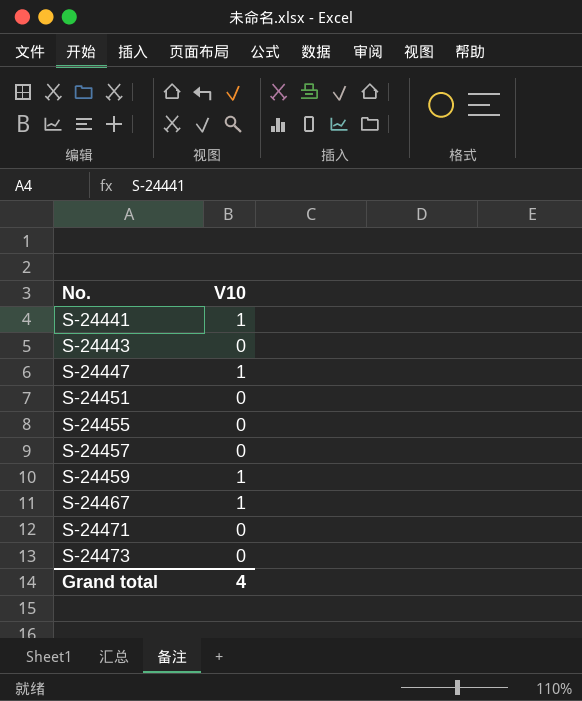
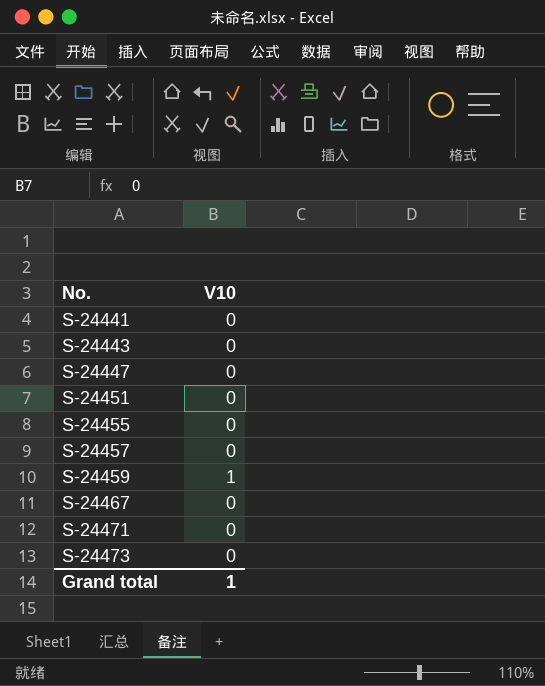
S-24441 | V10: 1 -> 0
S-24447 | V10: 1 -> 0
S-24467 | V10: 1 -> 0
Grand total | V10: 4 -> 1

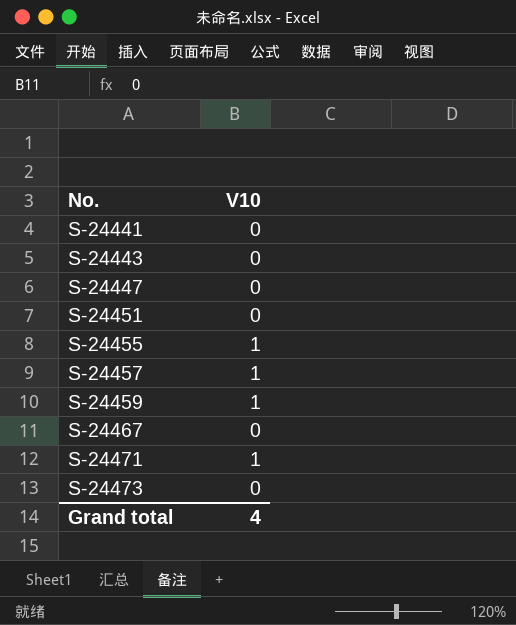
S-24455 | V10: 0 -> 1
S-24457 | V10: 0 -> 1
S-24471 | V10: 0 -> 1
Grand total | V10: 1 -> 4

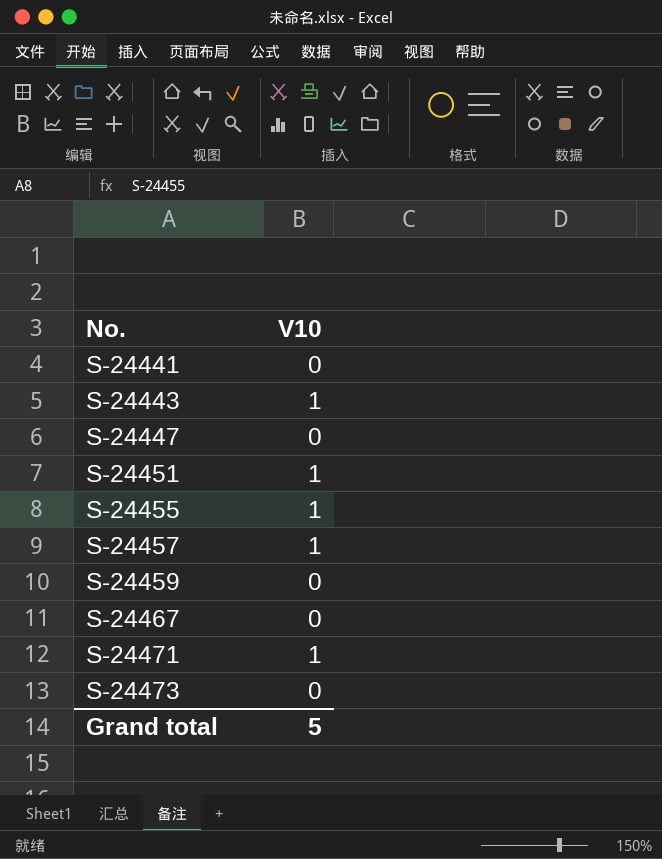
S-24443 | V10: 0 -> 1
S-24451 | V10: 0 -> 1
S-24459 | V10: 1 -> 0
Grand total | V10: 4 -> 5

